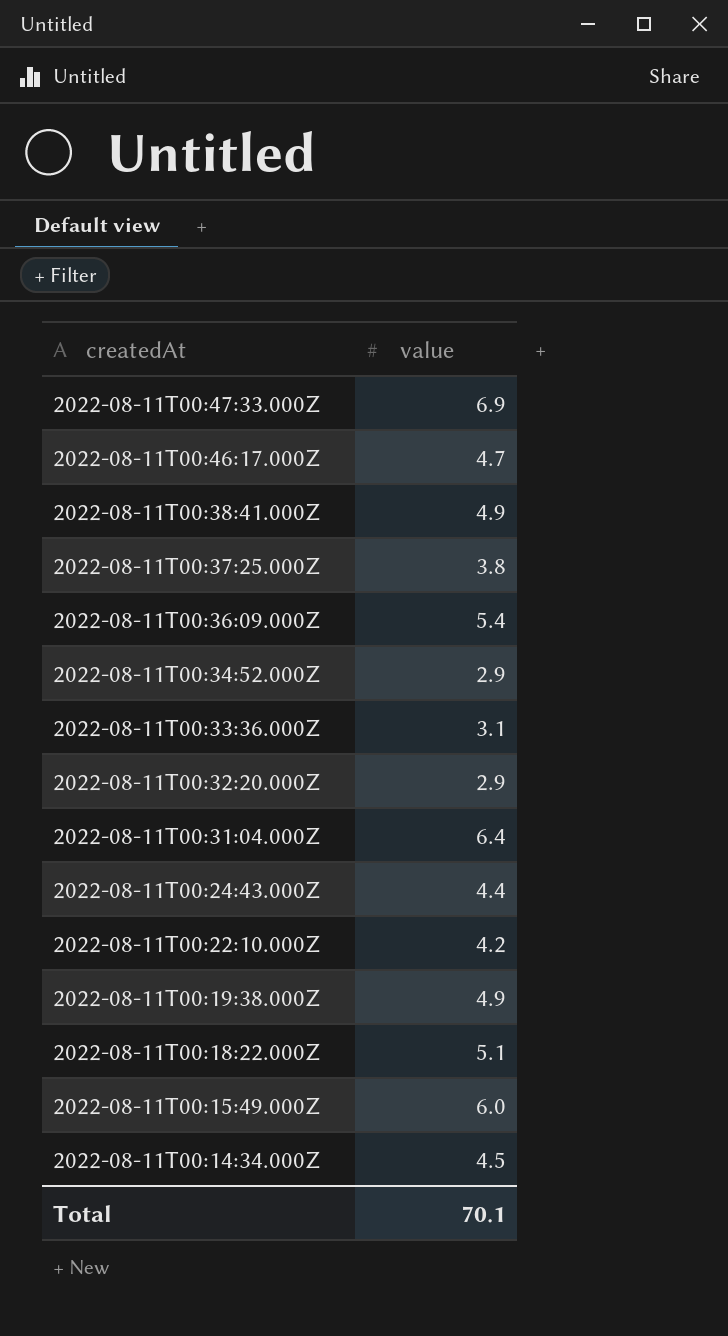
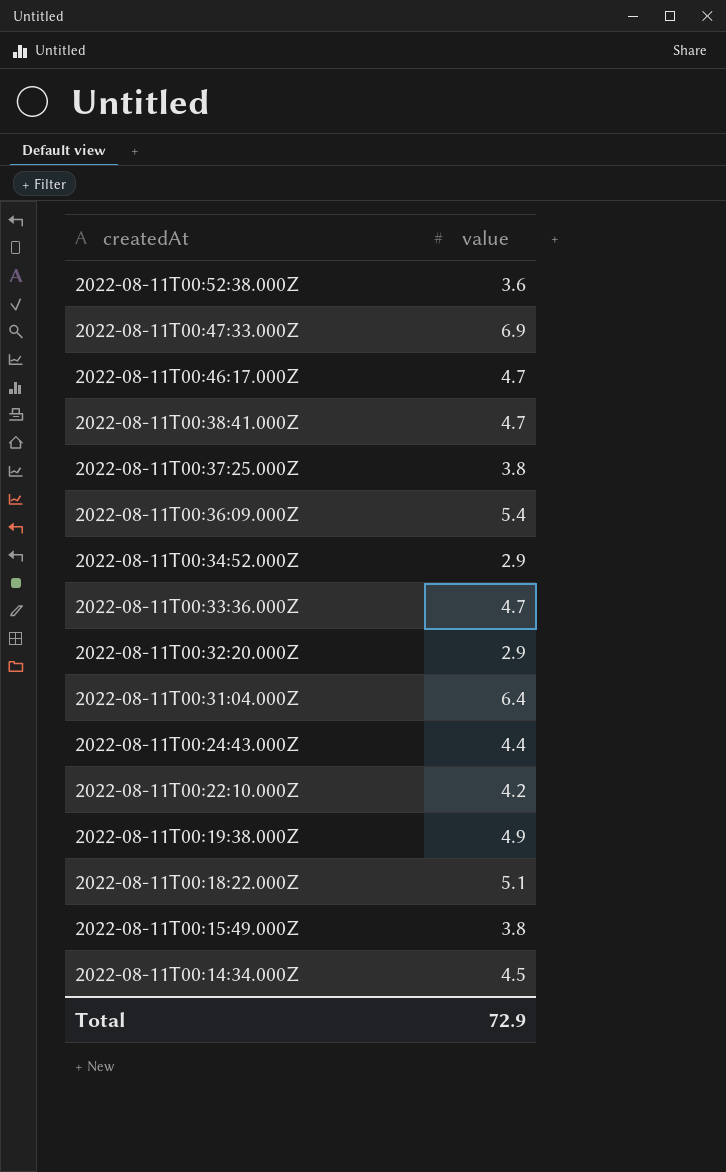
row 2022-08-11T00:52:38.000Z: none -> 3.6
2022-08-11T00:38:41.000Z | value: 4.9 -> 4.7
2022-08-11T00:33:36.000Z | value: 3.1 -> 4.7
2022-08-11T00:15:49.000Z | value: 6.0 -> 3.8
Total | value: 70.1 -> 72.9

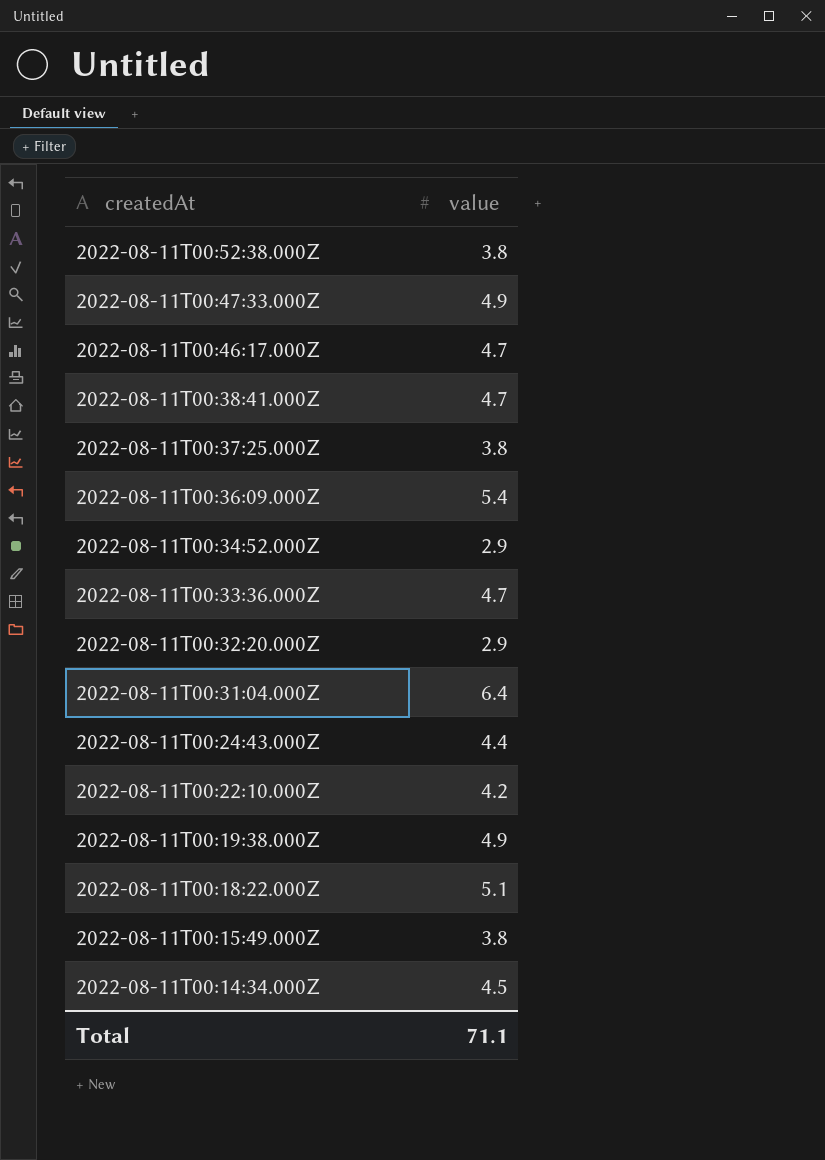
2022-08-11T00:52:38.000Z | value: 3.6 -> 3.8
2022-08-11T00:47:33.000Z | value: 6.9 -> 4.9
Total | value: 72.9 -> 71.1

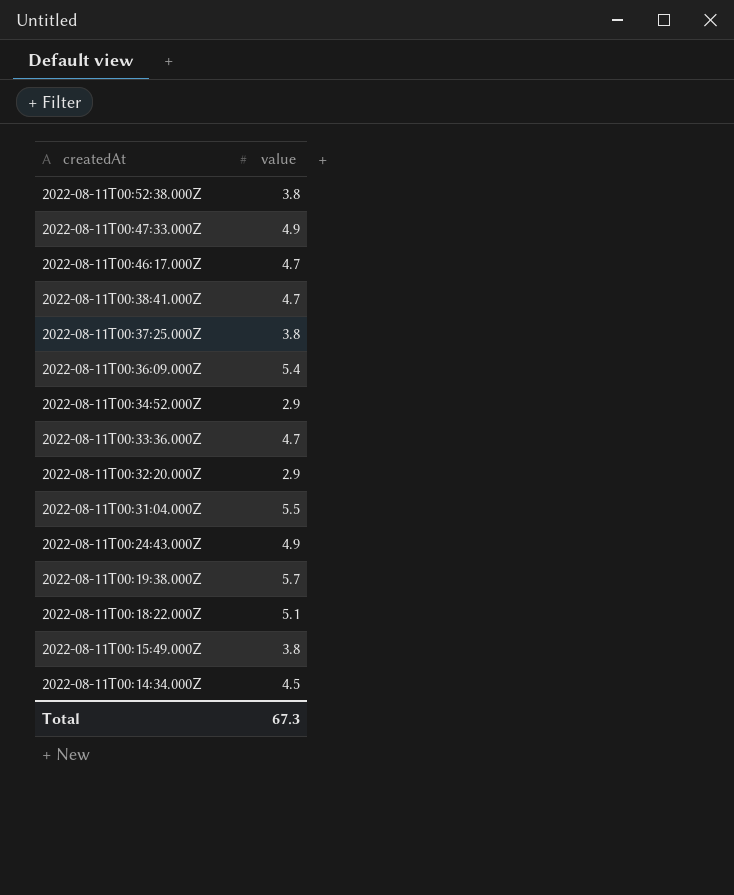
row 2022-08-11T00:22:10.000Z: 4.2 -> none
2022-08-11T00:31:04.000Z | value: 6.4 -> 5.5
2022-08-11T00:24:43.000Z | value: 4.4 -> 4.9
2022-08-11T00:19:38.000Z | value: 4.9 -> 5.7
Total | value: 71.1 -> 67.3

